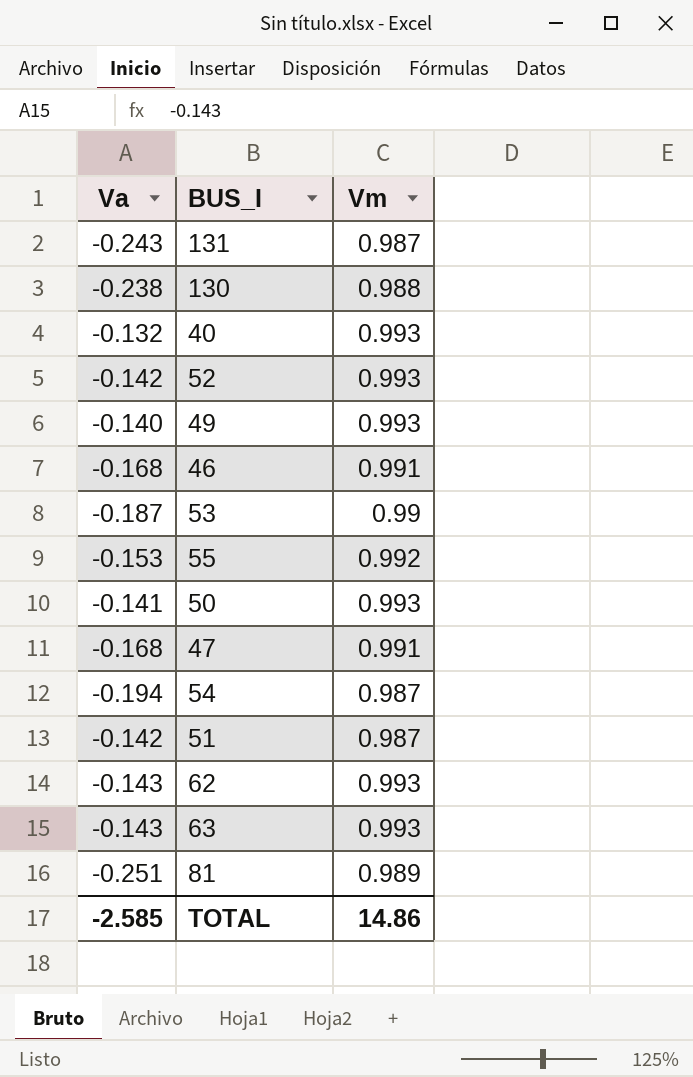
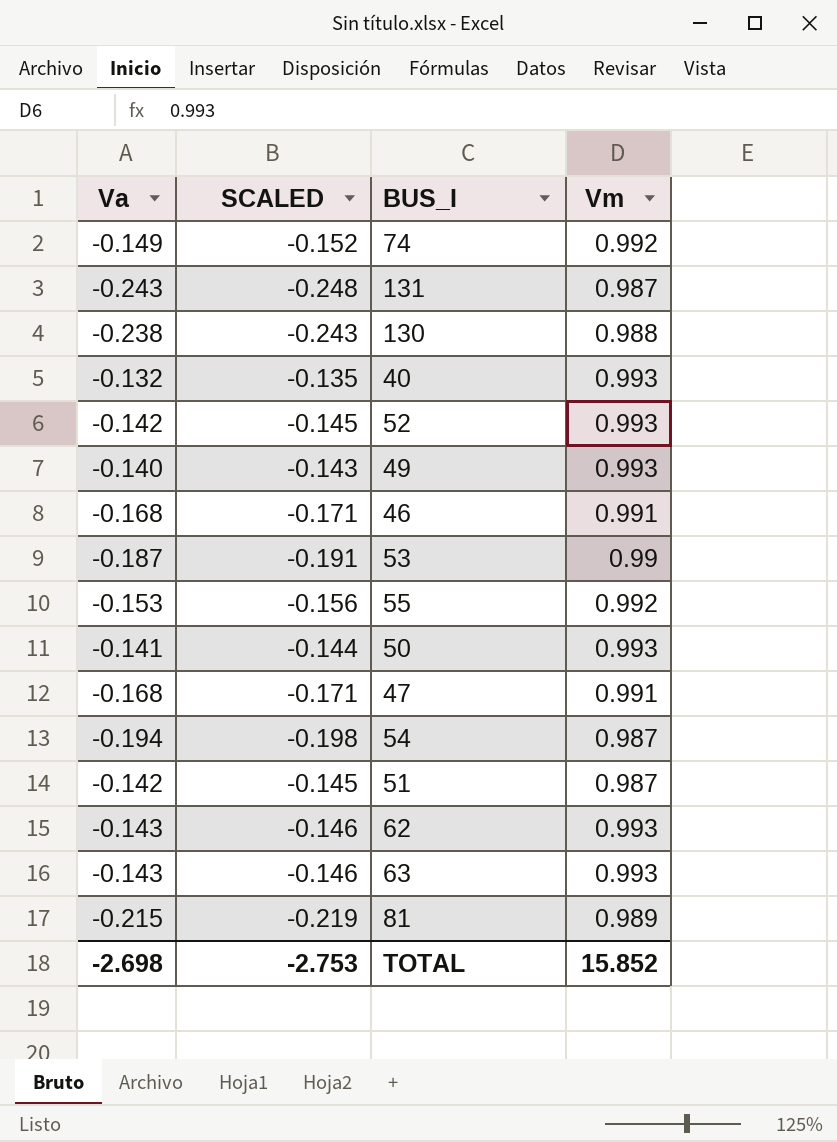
column SCALED | formula: none -> [Va] * 1.02
row 74: none -> -0.149 | -0.152 | 0.992
81 | Va: -0.251 -> -0.215
TOTAL | Va: -2.585 -> -2.698
TOTAL | Vm: 14.86 -> 15.852

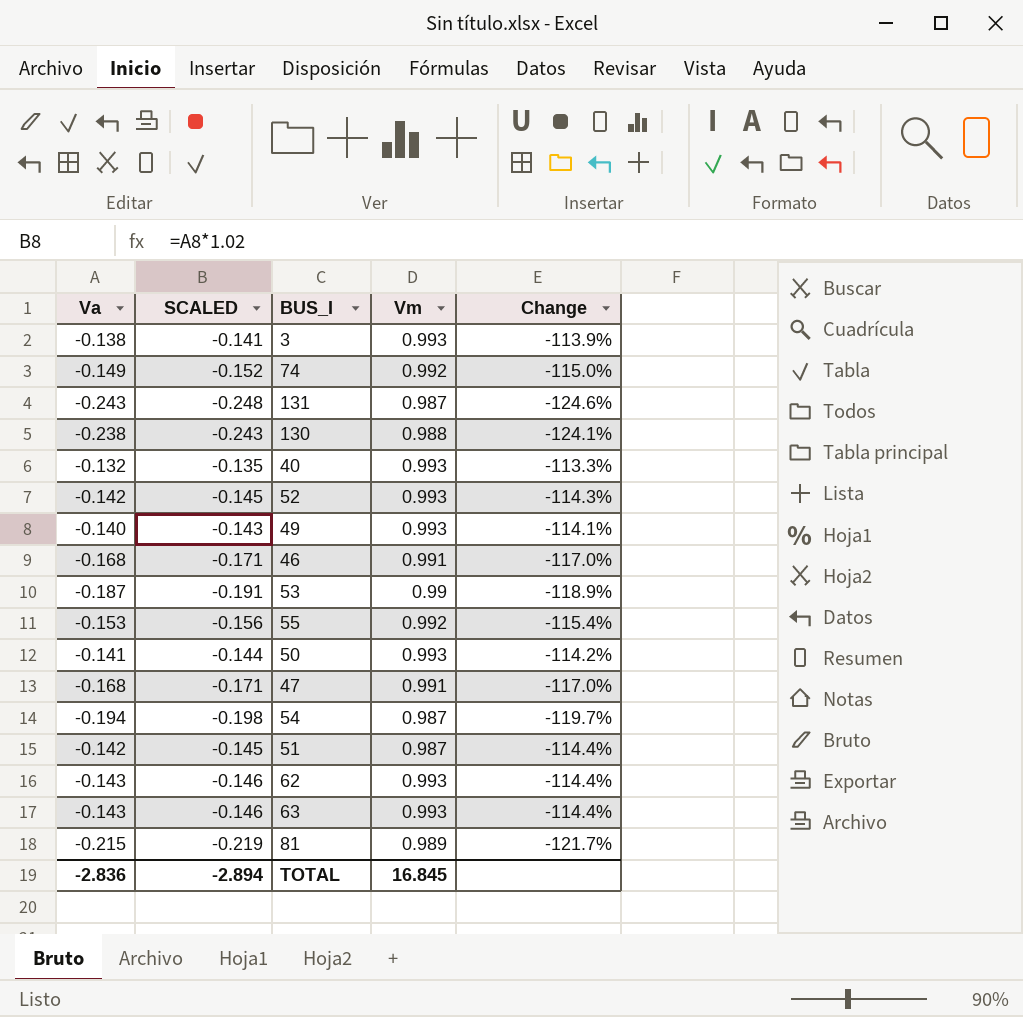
column Change | formula: none -> ([Va] - [Vm]) / [Vm]
row 3: none -> -0.138 | -0.141 | 0.993 | -113.9%
TOTAL | Va: -2.698 -> -2.836
TOTAL | SCALED: -2.753 -> -2.894
TOTAL | Vm: 15.852 -> 16.845

